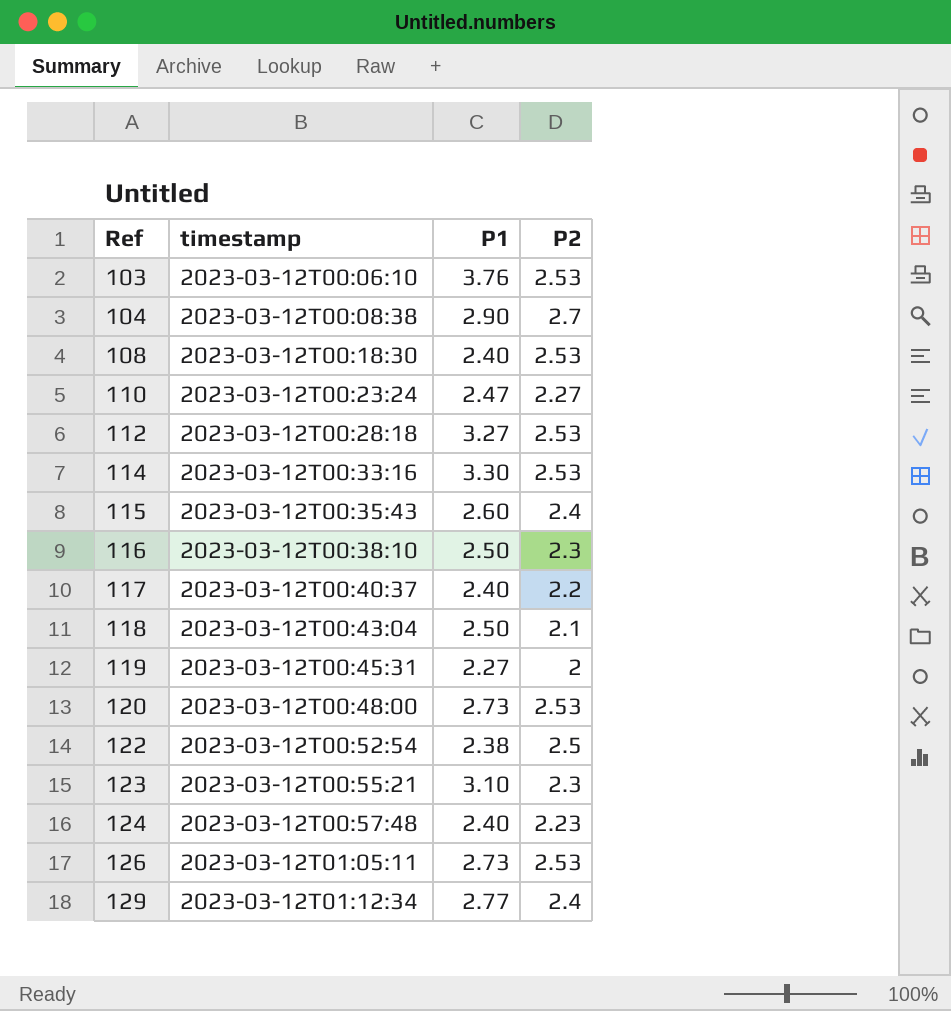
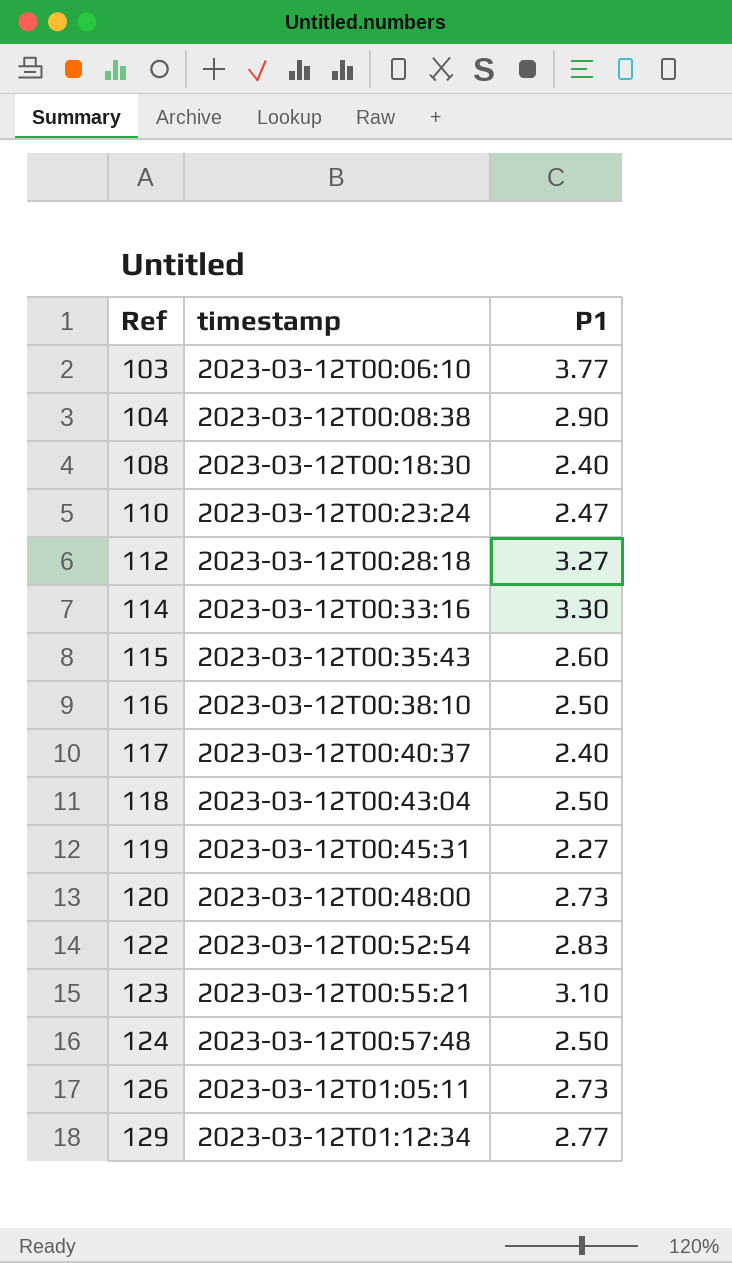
column P2 | position: 4 -> none
103 | P1: 3.76 -> 3.77
122 | P1: 2.38 -> 2.83
124 | P1: 2.40 -> 2.50

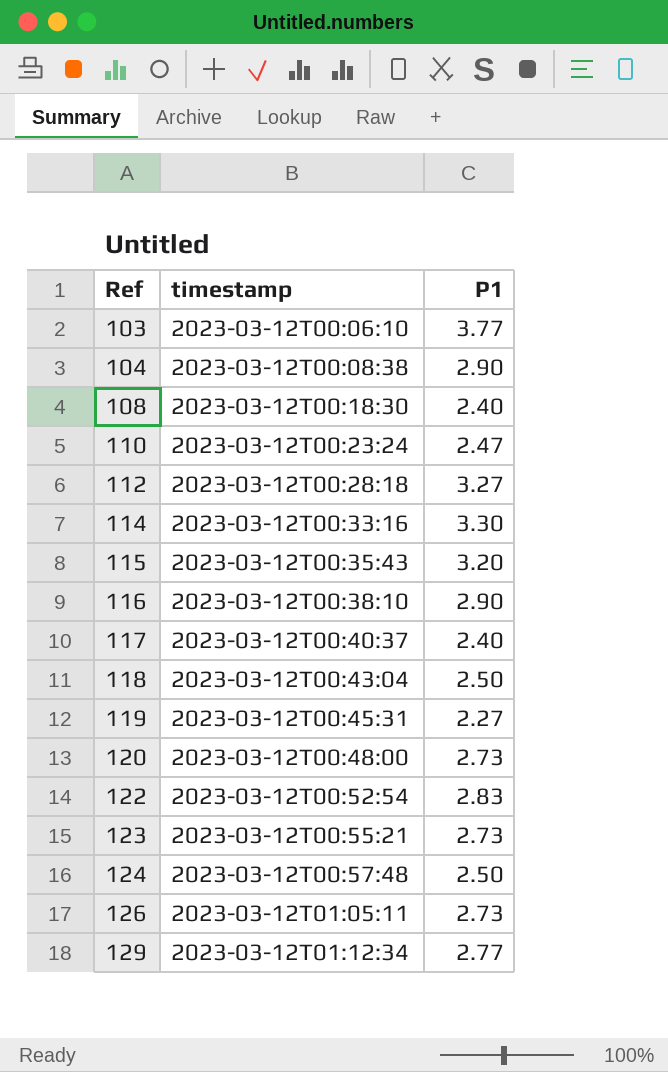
115 | P1: 2.60 -> 3.20
116 | P1: 2.50 -> 2.90
123 | P1: 3.10 -> 2.73

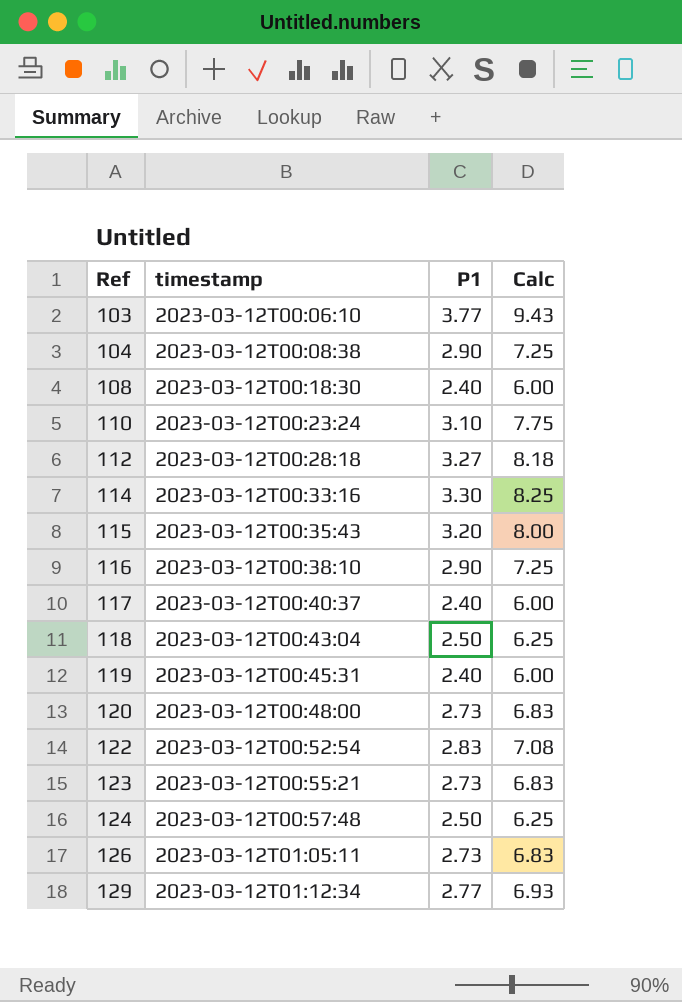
column Calc | formula: none -> [P1] * 2.5
110 | P1: 2.47 -> 3.10
119 | P1: 2.27 -> 2.40

